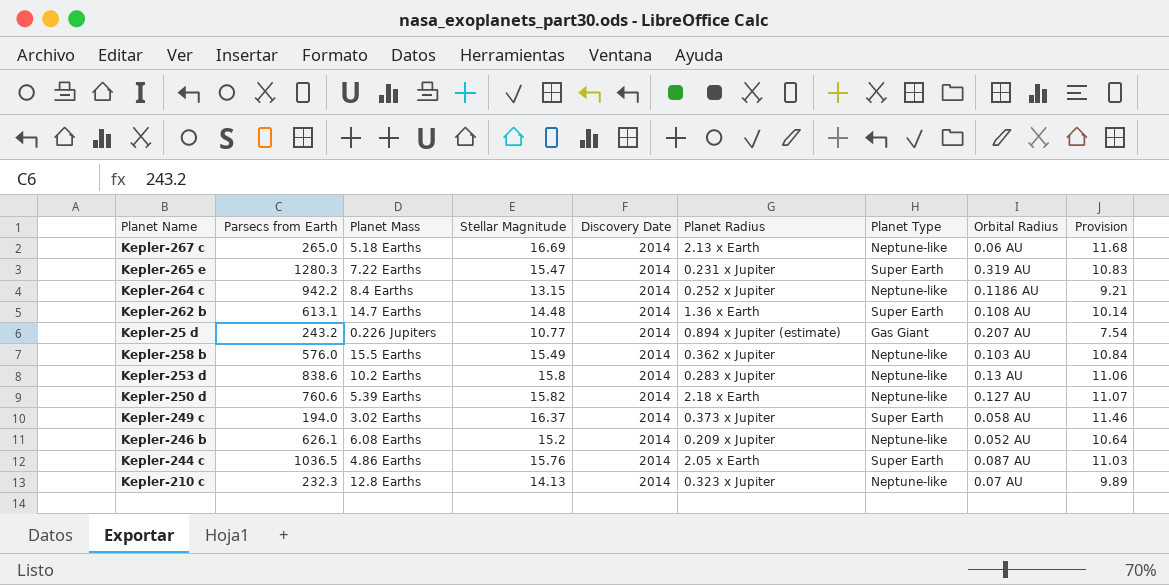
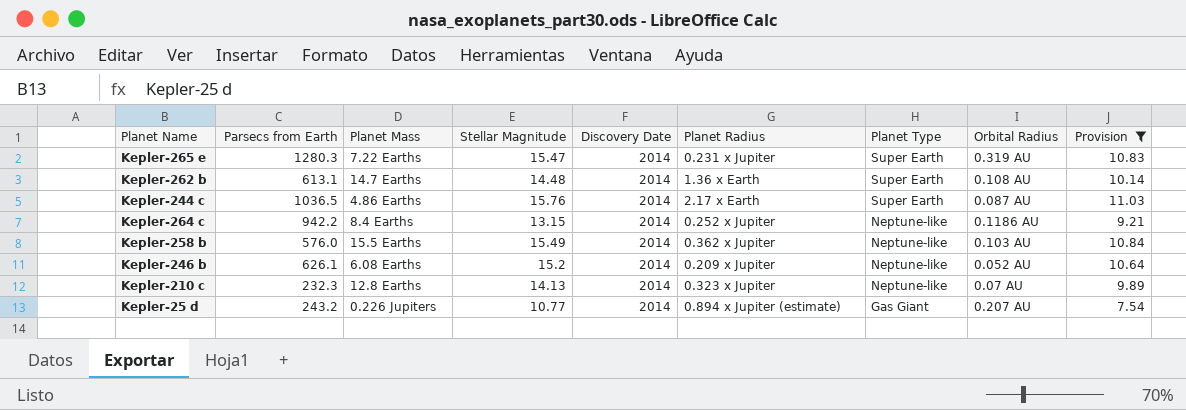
filter: none -> Provision <= 11.03
row order: none -> Planet Type descending
Kepler-244 c | Planet Radius: 2.05 x Earth -> 2.17 x Earth

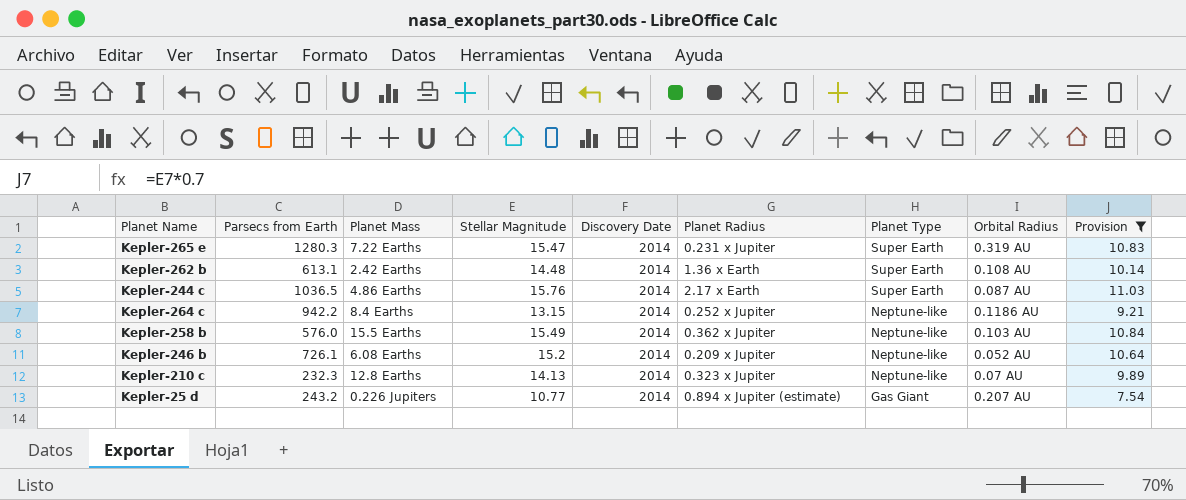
Kepler-262 b | Planet Mass: 14.7 Earths -> 2.42 Earths
Kepler-246 b | Parsecs from Earth: 626.1 -> 726.1

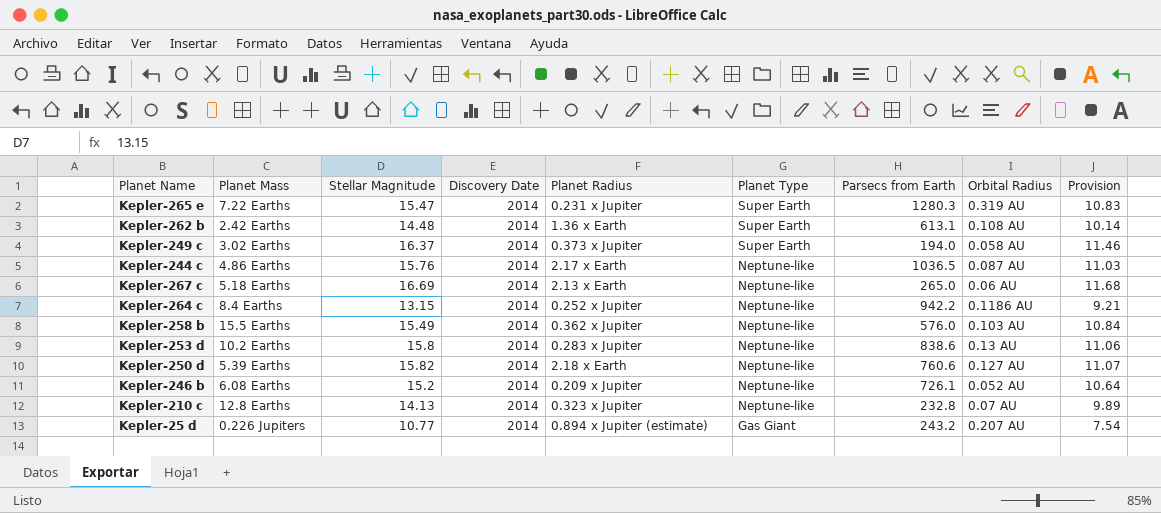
filter: Provision <= 11.03 -> none
column Parsecs from Earth | position: 2 -> 7
Kepler-244 c | Planet Type: Super Earth -> Neptune-like
Kepler-210 c | Parsecs from Earth: 232.3 -> 232.8

